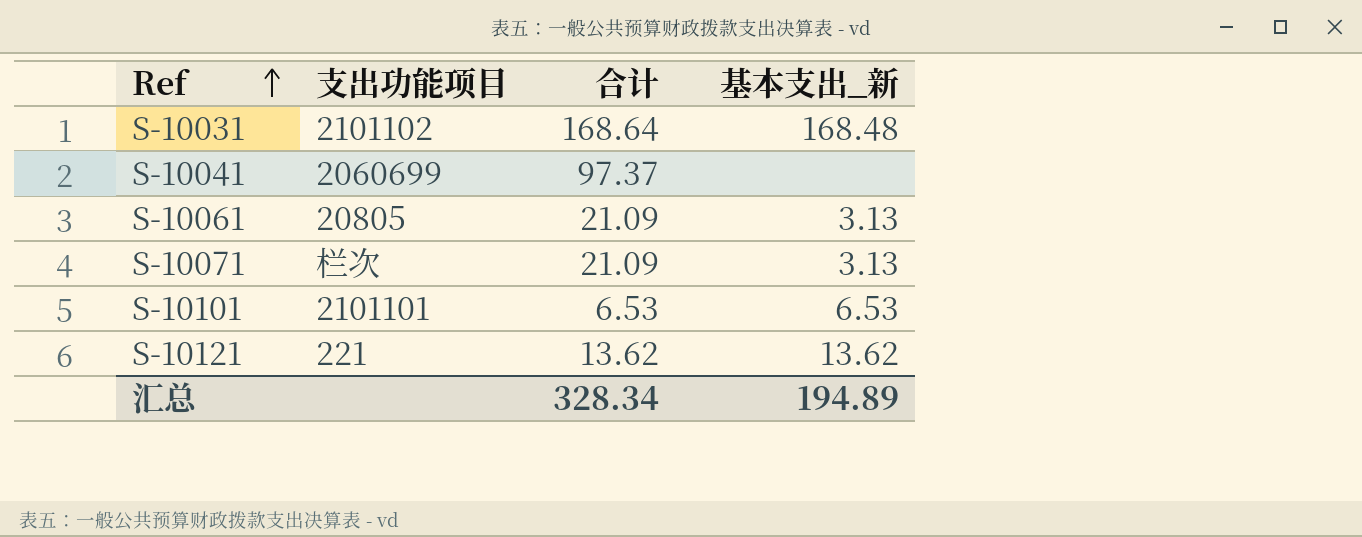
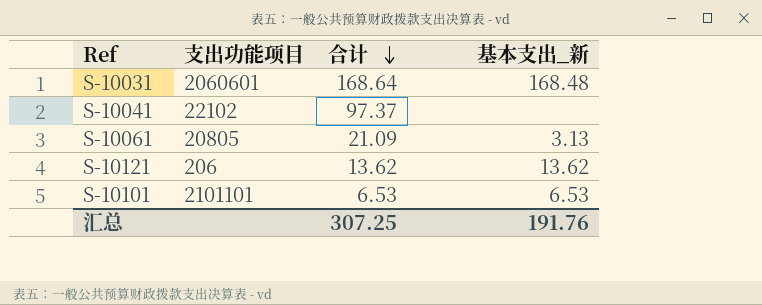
row order: Ref ascending -> 合计 descending
row S-10071: 栏次 | 21.09 | 3.13 -> none
S-10031 | 支出功能项目: 2101102 -> 2060601
S-10041 | 支出功能项目: 2060699 -> 22102
S-10121 | 支出功能项目: 221 -> 206
汇总 | 合计: 328.34 -> 307.25
汇总 | 基本支出_新: 194.89 -> 191.76

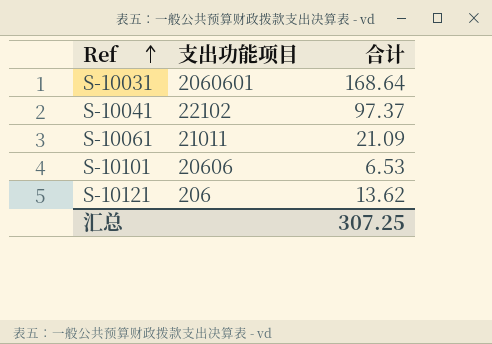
row order: 合计 descending -> Ref ascending
column 基本支出_新 | position: 4 -> none
S-10061 | 支出功能项目: 20805 -> 21011
S-10101 | 支出功能项目: 2101101 -> 20606

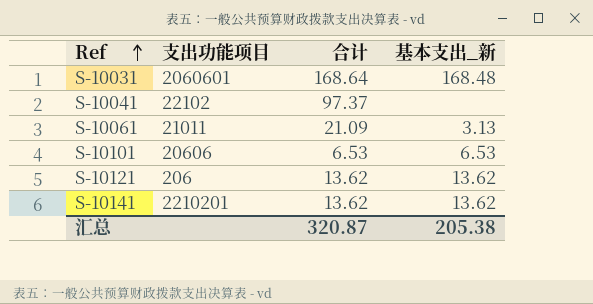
column 基本支出_新 | position: none -> 4
row S-10141: none -> 2210201 | 13.62 | 13.62
汇总 | 合计: 307.25 -> 320.87

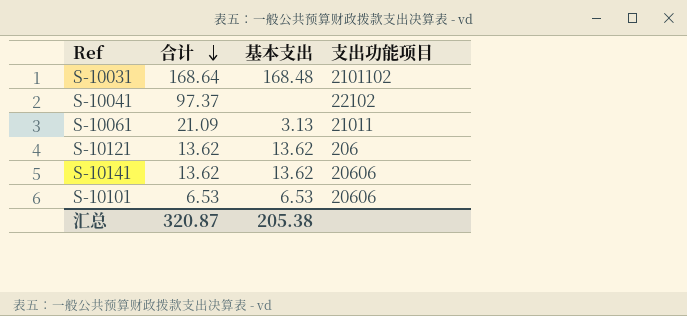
row order: Ref ascending -> 合计 descending
column name: 基本支出_新 -> 基本支出
column 支出功能项目 | position: 2 -> 4
S-10031 | 支出功能项目: 2060601 -> 2101102
S-10141 | 支出功能项目: 2210201 -> 20606

